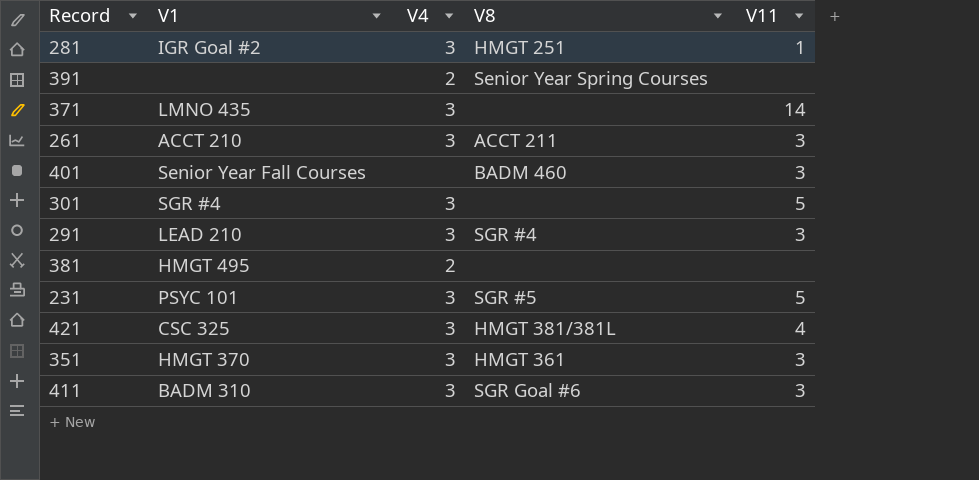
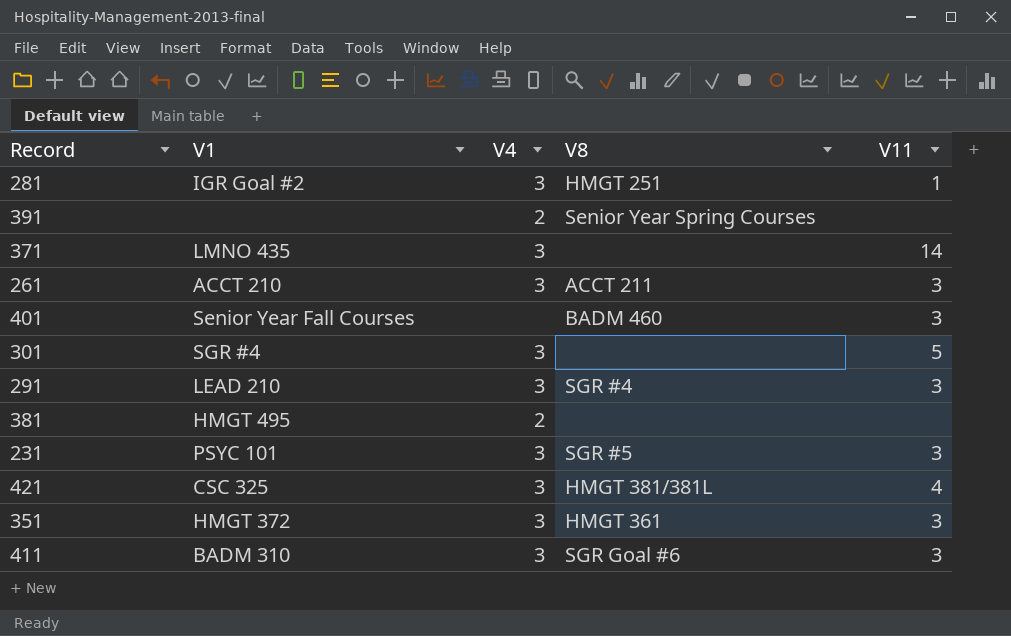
231 | V11: 5 -> 3
351 | V1: HMGT 370 -> HMGT 372

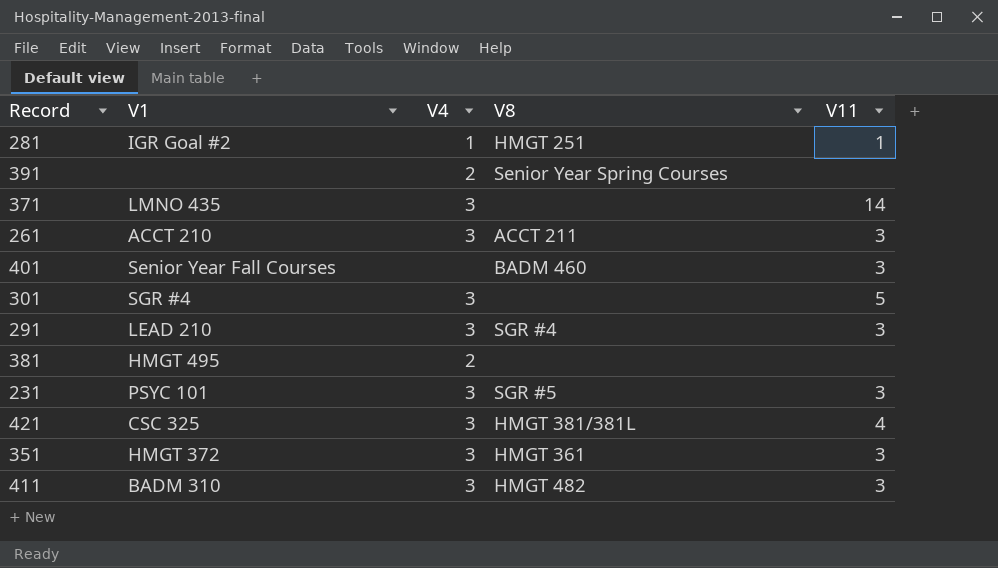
281 | V4: 3 -> 1
411 | V8: SGR Goal #6 -> HMGT 482

